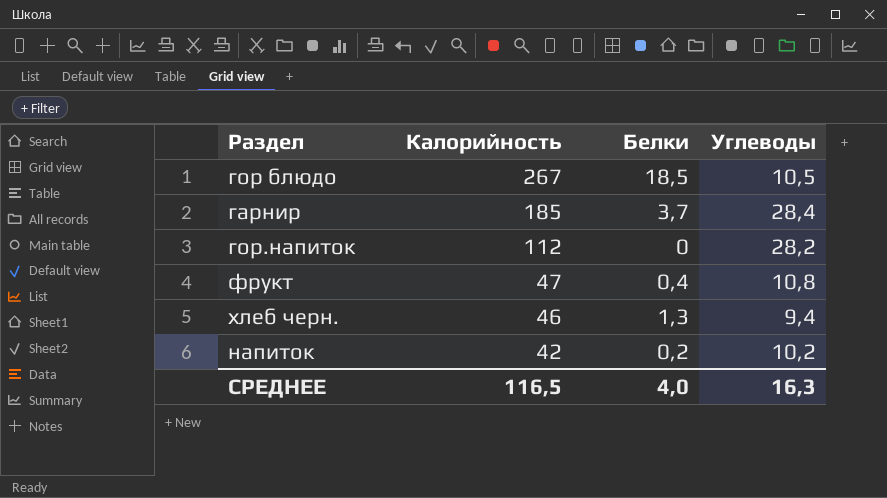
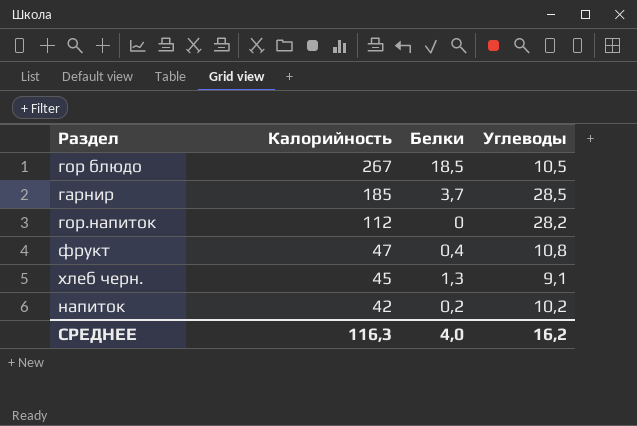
гарнир | Углеводы: 28,4 -> 28,5
хлеб черн. | Калорийность: 46 -> 45
хлеб черн. | Углеводы: 9,4 -> 9,1
СРЕДНЕЕ | Калорийность: 116,5 -> 116,3
СРЕДНЕЕ | Углеводы: 16,3 -> 16,2

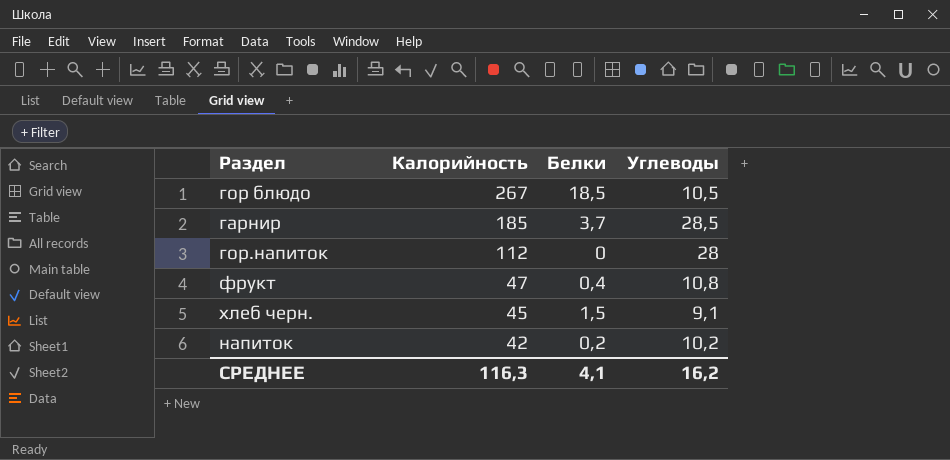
гор.напиток | Углеводы: 28,2 -> 28
хлеб черн. | Белки: 1,3 -> 1,5
СРЕДНЕЕ | Белки: 4,0 -> 4,1

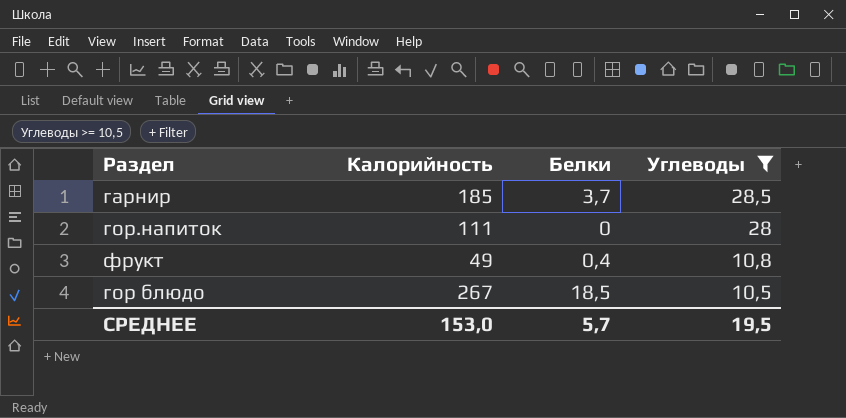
filter: none -> Углеводы >= 10,5
row order: Калорийность descending -> Углеводы descending
гор.напиток | Калорийность: 112 -> 111
фрукт | Калорийность: 47 -> 49
СРЕДНЕЕ | Калорийность: 116,3 -> 153,0
СРЕДНЕЕ | Белки: 4,1 -> 5,7
СРЕДНЕЕ | Углеводы: 16,2 -> 19,5

